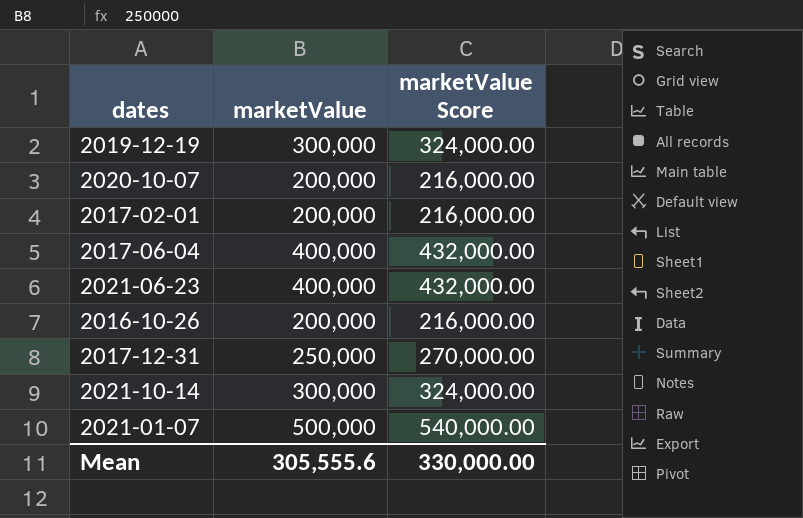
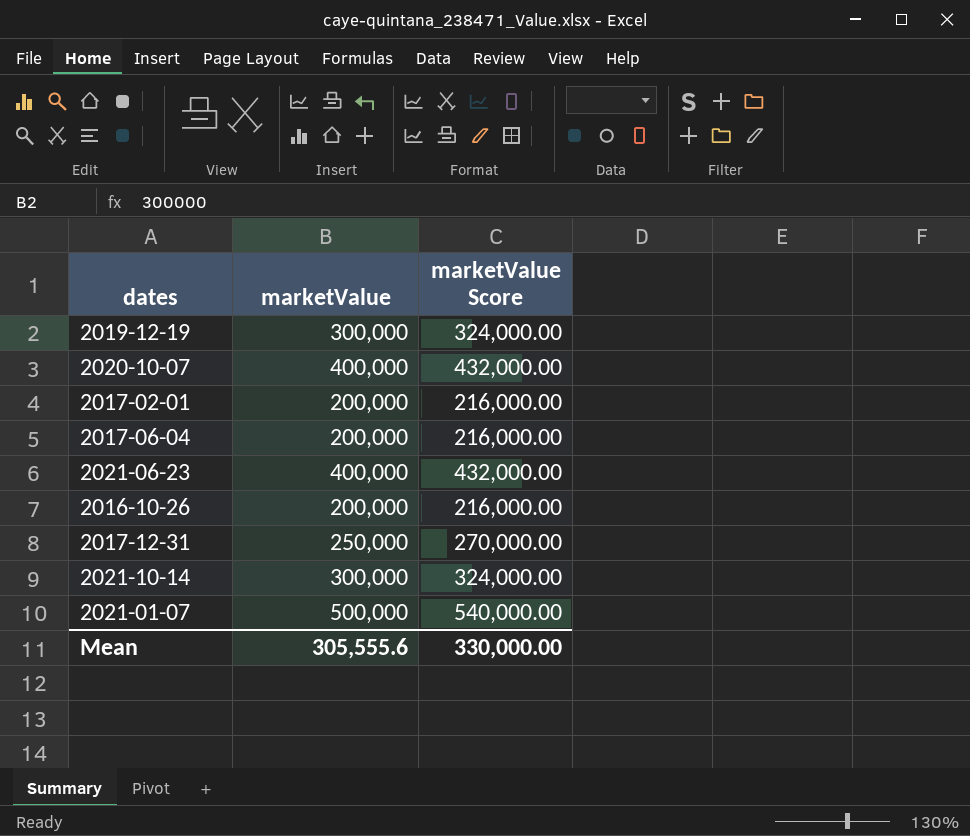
2020-10-07 | marketValue: 200,000 -> 400,000
2020-10-07 | marketValue Score: 216,000.00 -> 432,000.00
2017-06-04 | marketValue: 400,000 -> 200,000
2017-06-04 | marketValue Score: 432,000.00 -> 216,000.00

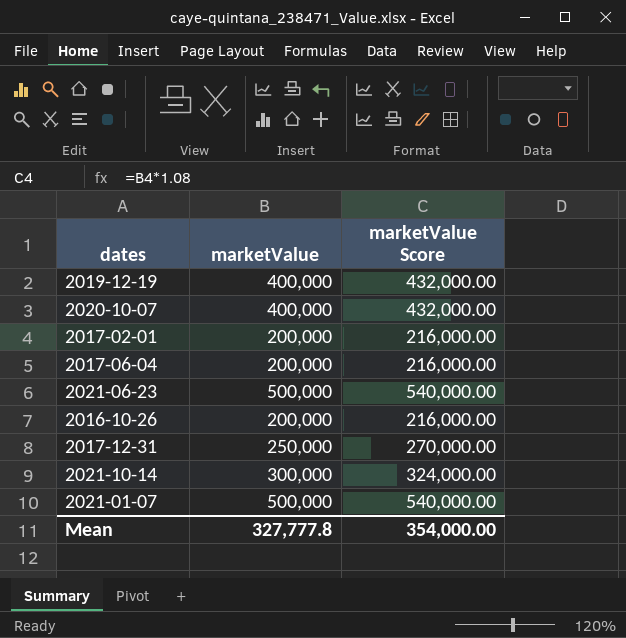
2019-12-19 | marketValue: 300,000 -> 400,000
2019-12-19 | marketValue Score: 324,000.00 -> 432,000.00
2021-06-23 | marketValue: 400,000 -> 500,000
2021-06-23 | marketValue Score: 432,000.00 -> 540,000.00
Mean | marketValue: 305,555.6 -> 327,777.8
Mean | marketValue Score: 330,000.00 -> 354,000.00

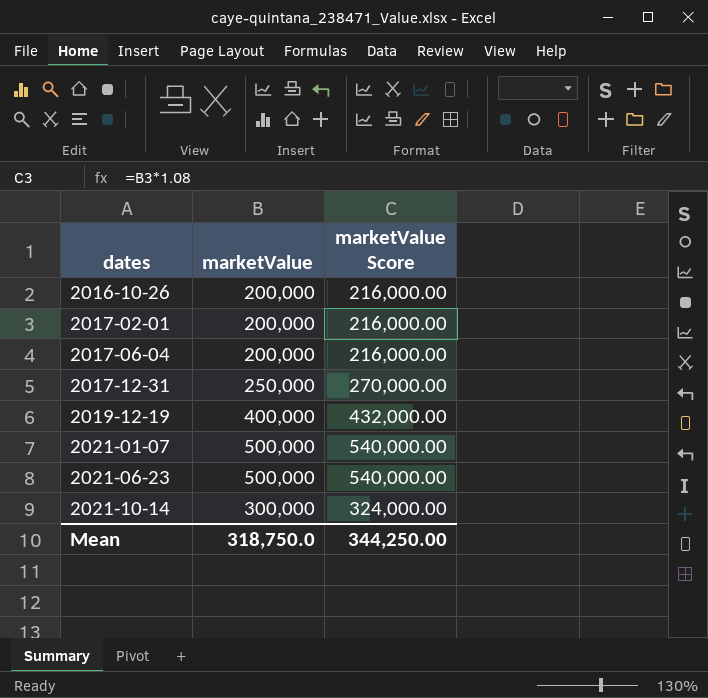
row order: none -> dates ascending
row 2020-10-07: 400,000 | 432,000.00 -> none
Mean | marketValue: 327,777.8 -> 318,750.0
Mean | marketValue Score: 354,000.00 -> 344,250.00

